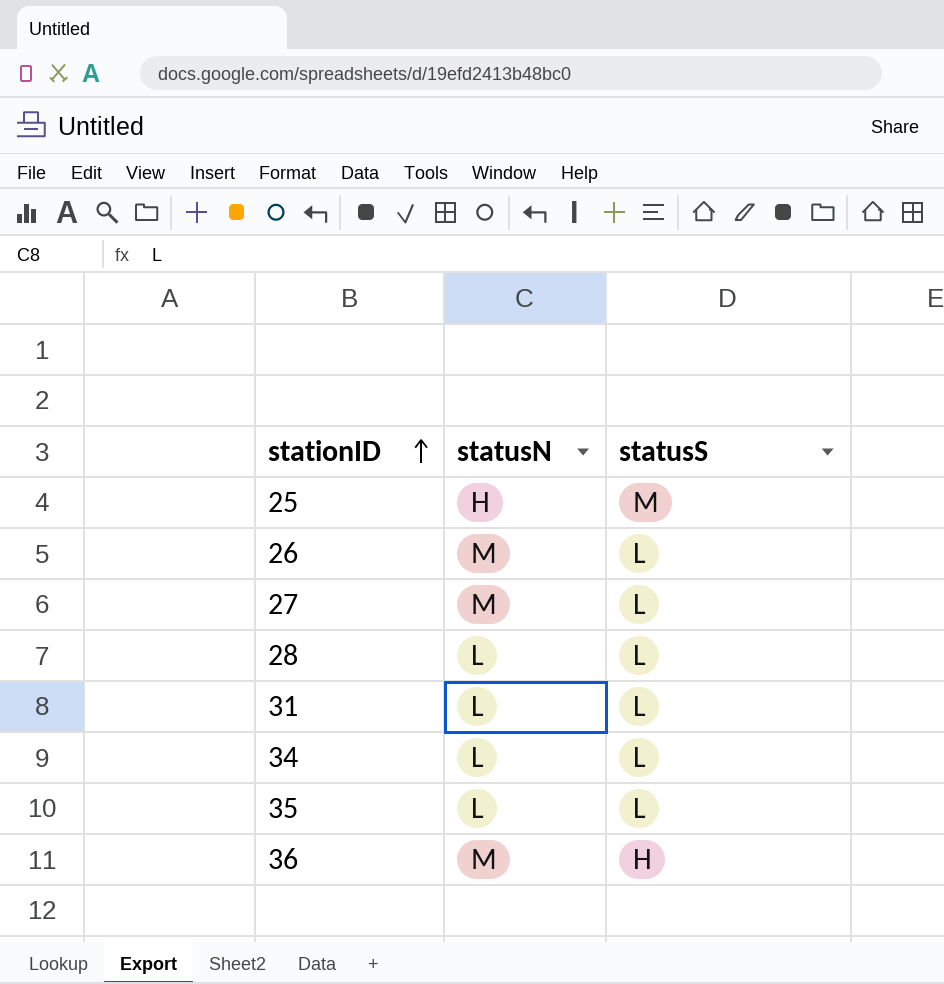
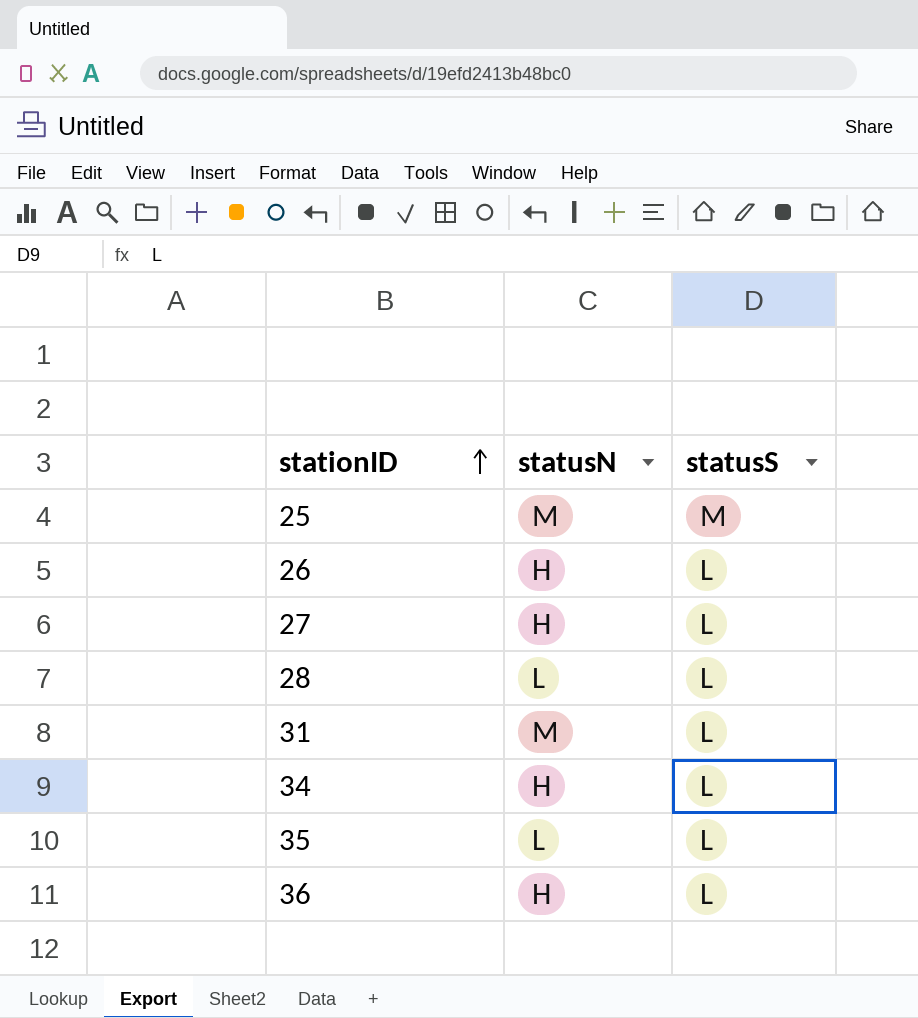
25 | statusN: H -> M
26 | statusN: M -> H
27 | statusN: M -> H
31 | statusN: L -> M
34 | statusN: L -> H
36 | statusN: M -> H
36 | statusS: H -> L

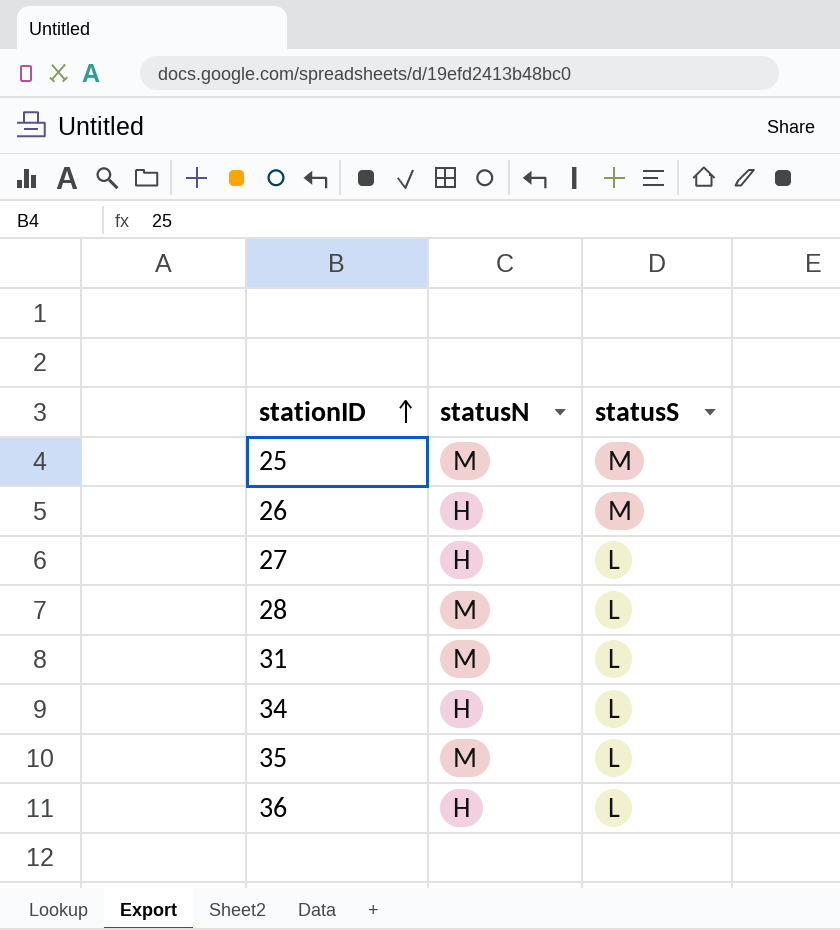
26 | statusS: L -> M
28 | statusN: L -> M
35 | statusN: L -> M

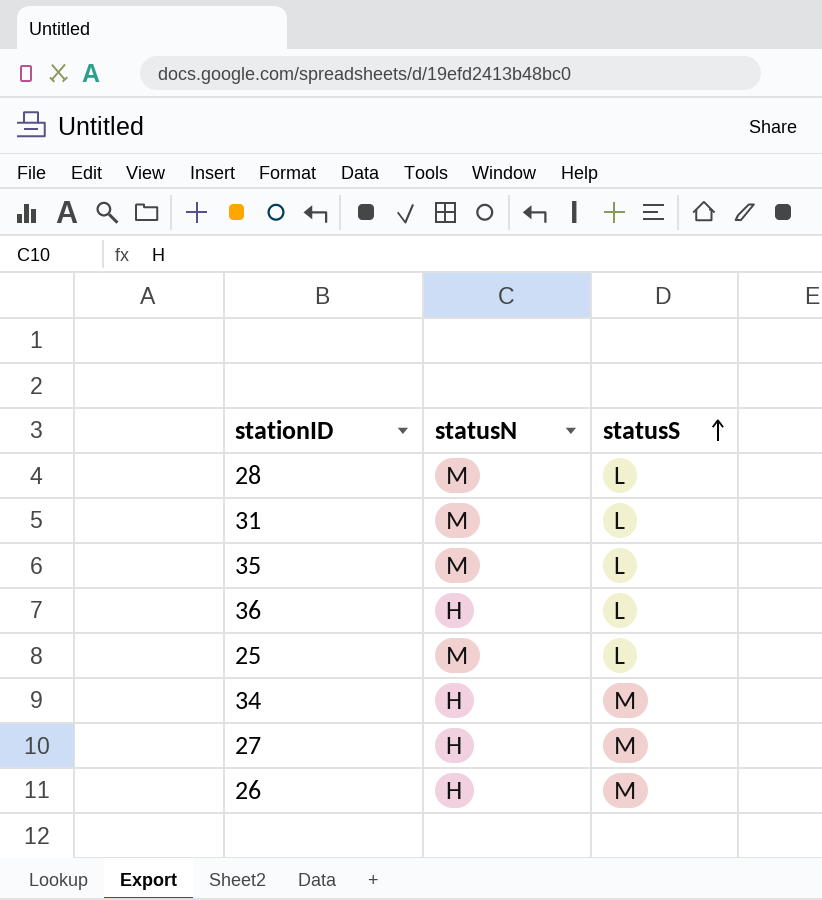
row order: stationID ascending -> statusS ascending
25 | statusS: M -> L
34 | statusS: L -> M
27 | statusS: L -> M

